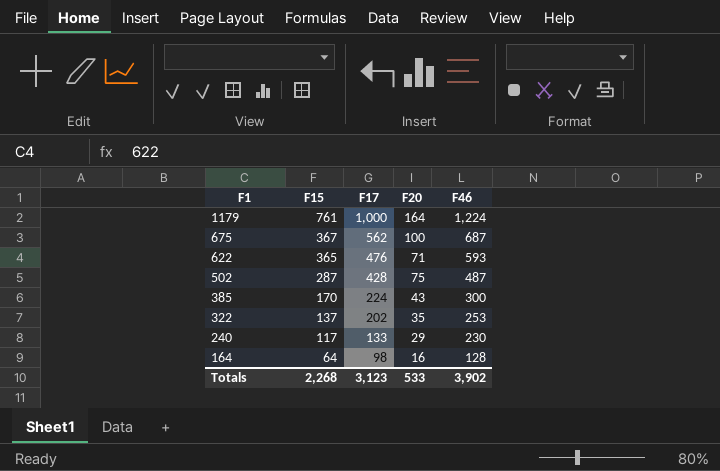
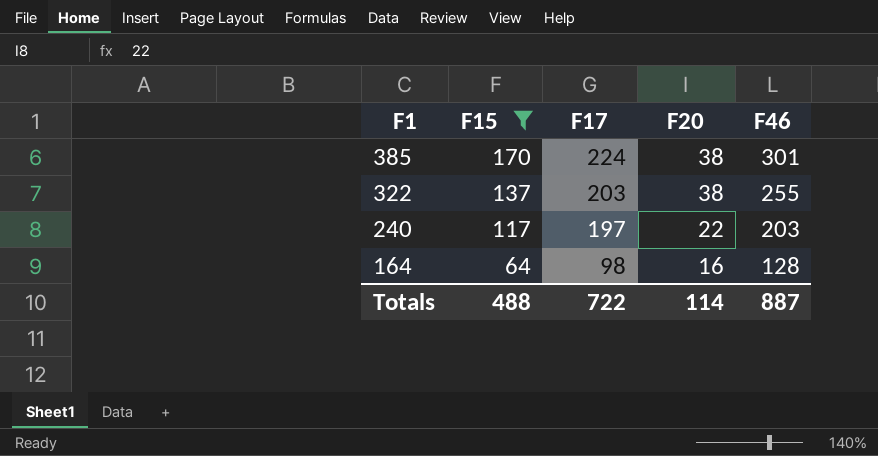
filter: none -> F15 <= 170
385 | F20: 43 -> 38
385 | F46: 300 -> 301
322 | F17: 202 -> 203
322 | F20: 35 -> 38
322 | F46: 253 -> 255
240 | F17: 133 -> 197
240 | F20: 29 -> 22
240 | F46: 230 -> 203
Totals | F15: 2,268 -> 488
Totals | F17: 3,123 -> 722
Totals | F20: 533 -> 114
Totals | F46: 3,902 -> 887

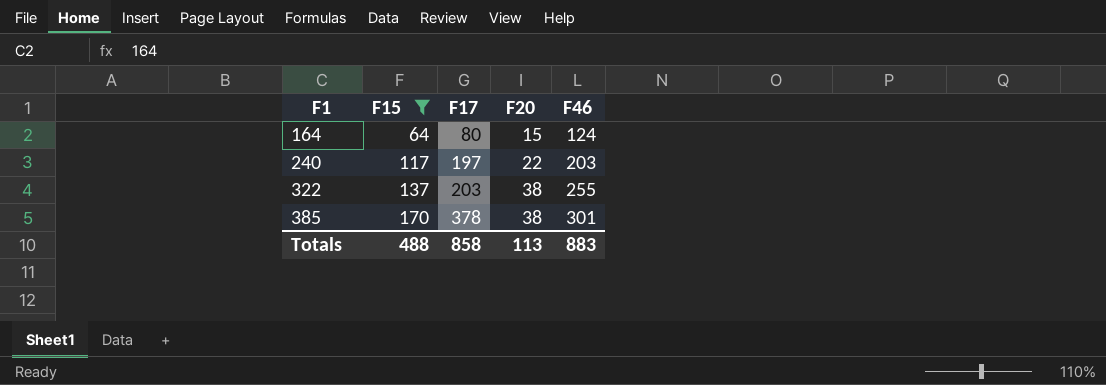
row order: F1 descending -> F1 ascending
164 | F17: 98 -> 80
164 | F20: 16 -> 15
164 | F46: 128 -> 124
385 | F17: 224 -> 378
Totals | F17: 722 -> 858
Totals | F20: 114 -> 113
Totals | F46: 887 -> 883

